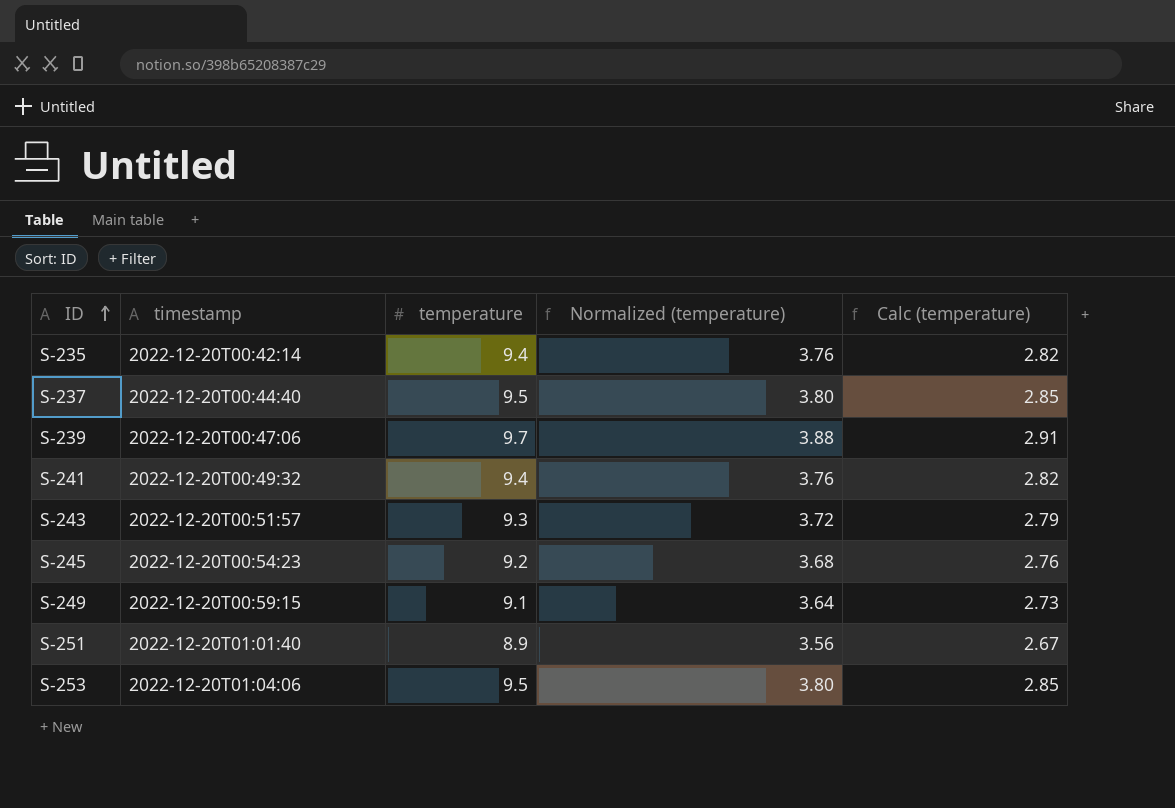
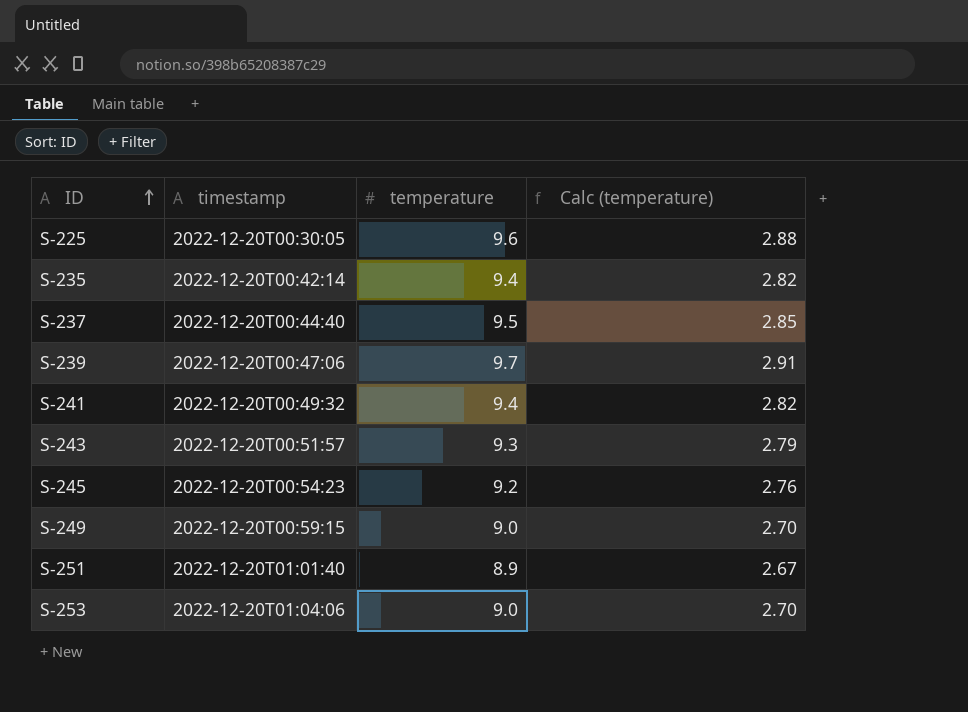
column Normalized (temperature) | formula: [temperature] * 0.4 -> none
row S-225: none -> 2022-12-20T00:30:05 | 9.6 | 2.88
S-249 | temperature: 9.1 -> 9.0
S-249 | Calc (temperature): 2.73 -> 2.70
S-253 | temperature: 9.5 -> 9.0
S-253 | Calc (temperature): 2.85 -> 2.70

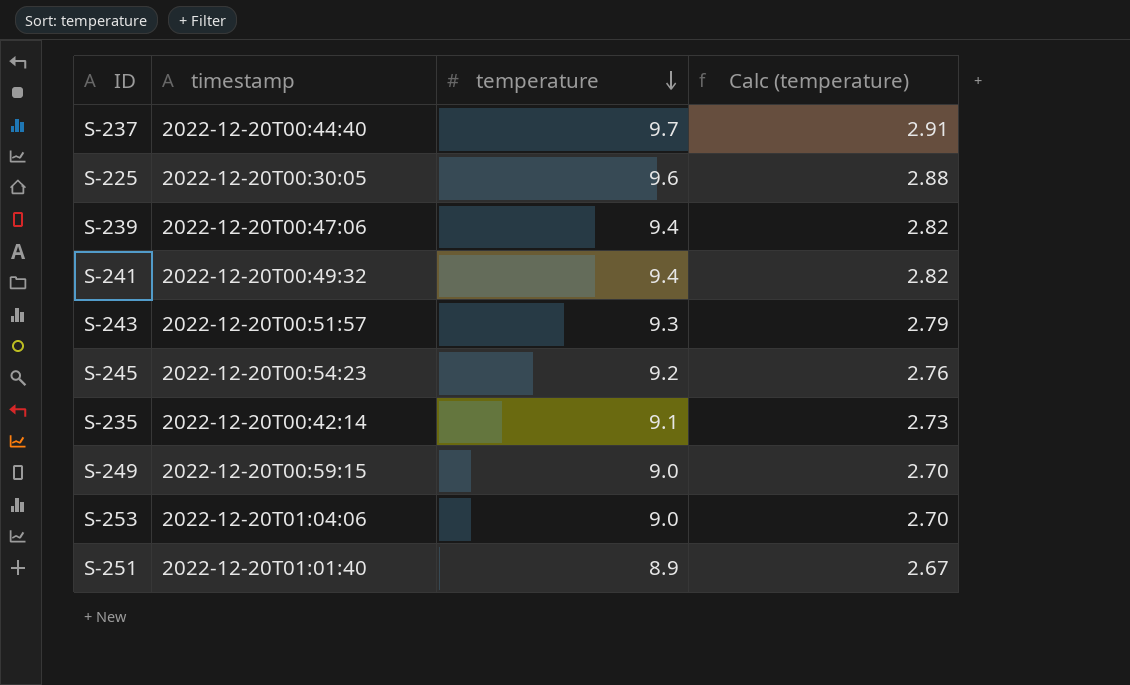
row order: ID ascending -> temperature descending
S-237 | temperature: 9.5 -> 9.7
S-237 | Calc (temperature): 2.85 -> 2.91
S-239 | temperature: 9.7 -> 9.4
S-239 | Calc (temperature): 2.91 -> 2.82
S-235 | temperature: 9.4 -> 9.1
S-235 | Calc (temperature): 2.82 -> 2.73

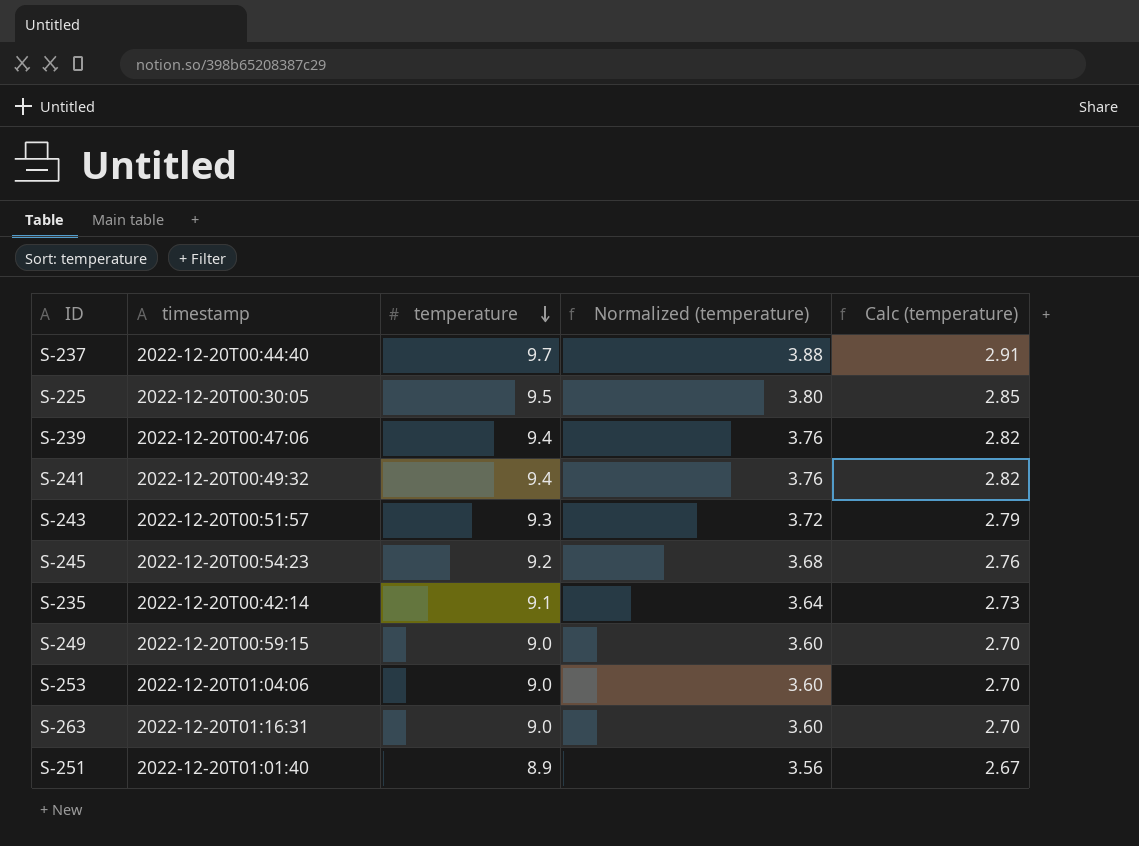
column Normalized (temperature) | formula: none -> [temperature] * 0.4
S-225 | temperature: 9.6 -> 9.5
S-225 | Calc (temperature): 2.88 -> 2.85
row S-263: none -> 2022-12-20T01:16:31 | 9.0 | 3.60 | 2.70

